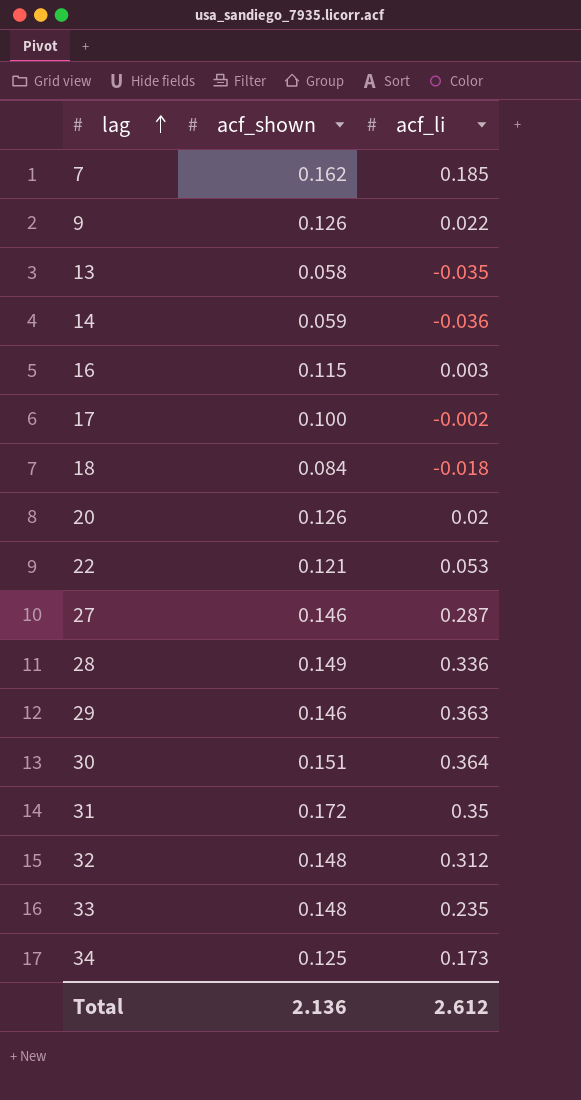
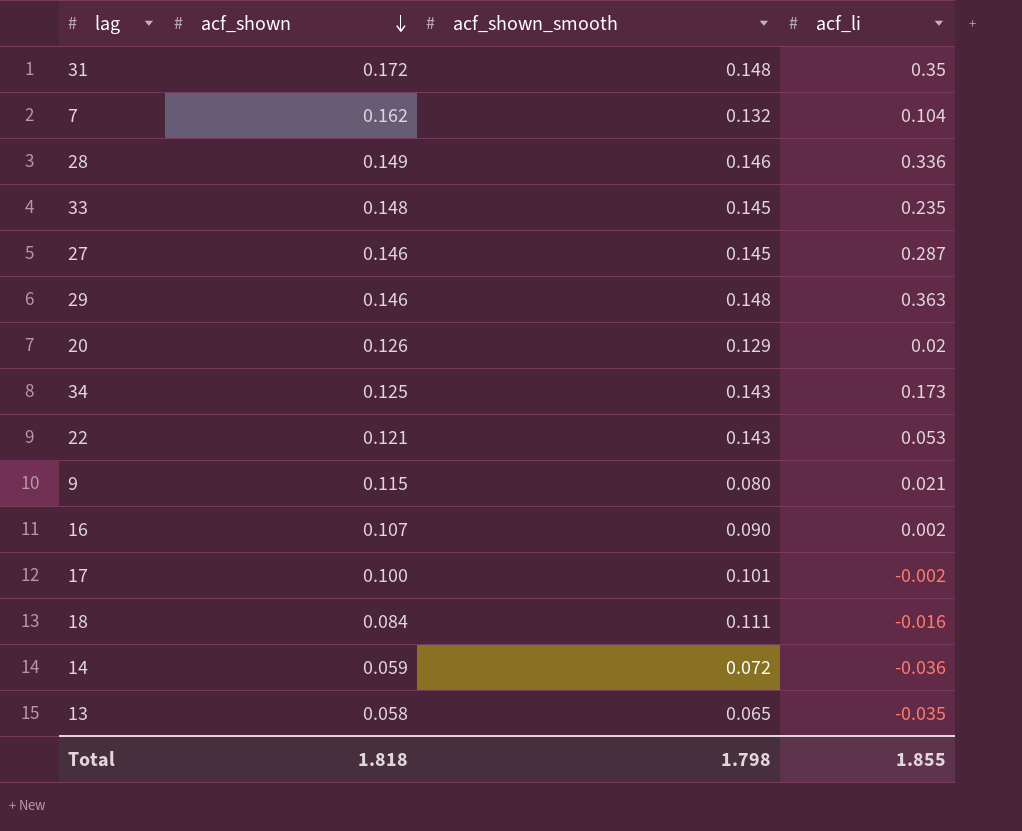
row order: lag ascending -> acf_shown descending
column acf_shown_smooth | position: none -> 3
row 30: 0.151 | 0.364 -> none
row 32: 0.148 | 0.312 -> none
7 | acf_li: 0.185 -> 0.104
9 | acf_shown: 0.126 -> 0.115
9 | acf_li: 0.022 -> 0.021
16 | acf_shown: 0.115 -> 0.107
16 | acf_li: 0.003 -> 0.002
18 | acf_li: -0.018 -> -0.016
Total | acf_shown: 2.136 -> 1.818
Total | acf_li: 2.612 -> 1.855

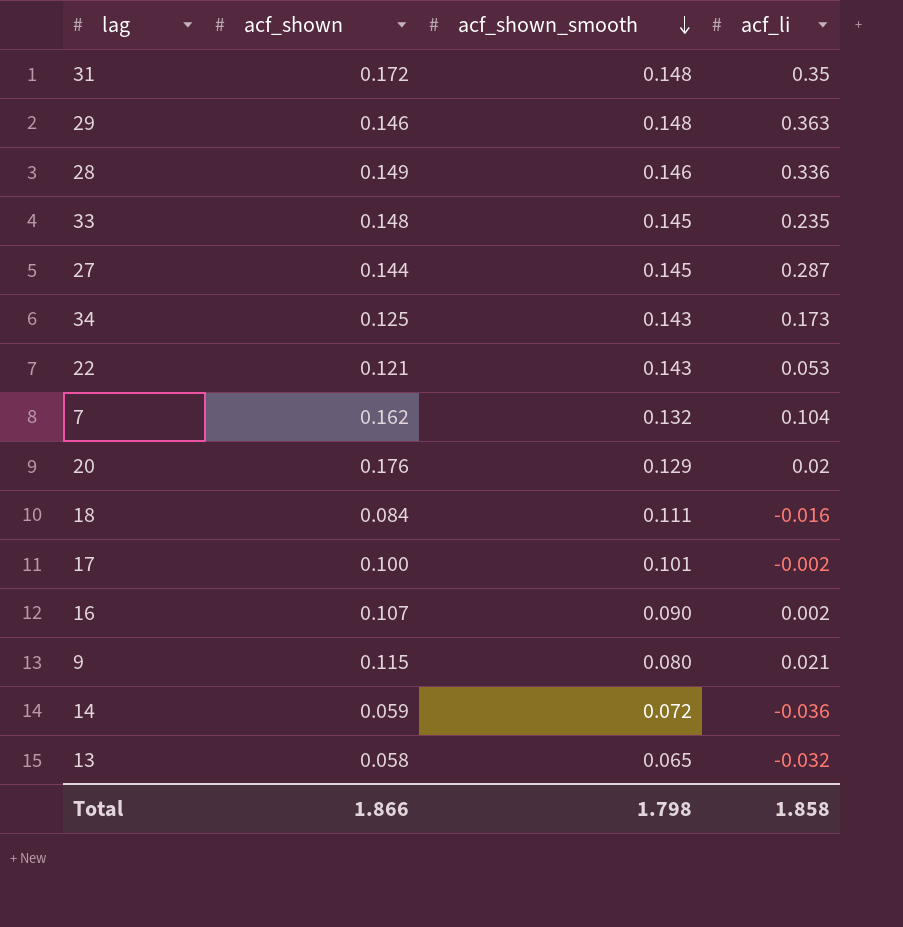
row order: acf_shown descending -> acf_shown_smooth descending
27 | acf_shown: 0.146 -> 0.144
20 | acf_shown: 0.126 -> 0.176
13 | acf_li: -0.035 -> -0.032
Total | acf_shown: 1.818 -> 1.866
Total | acf_li: 1.855 -> 1.858

